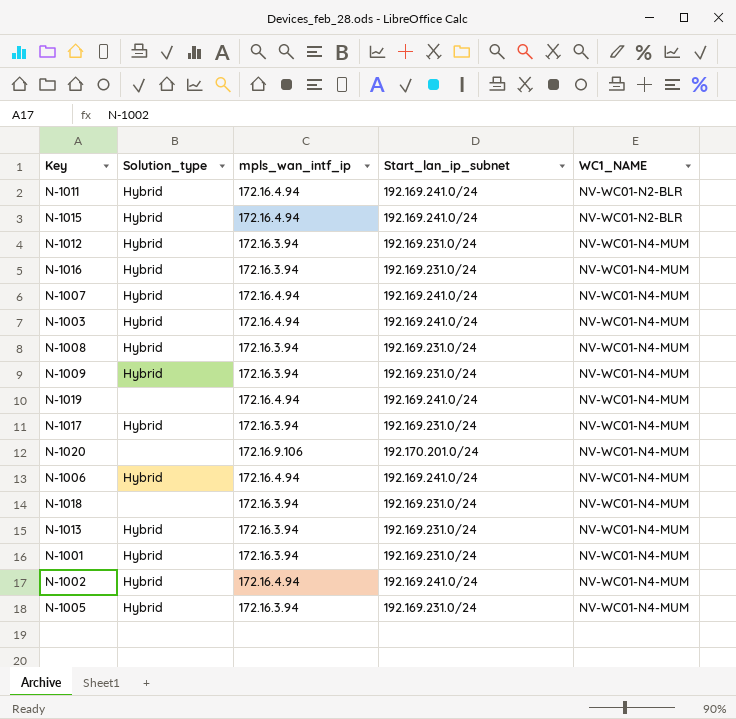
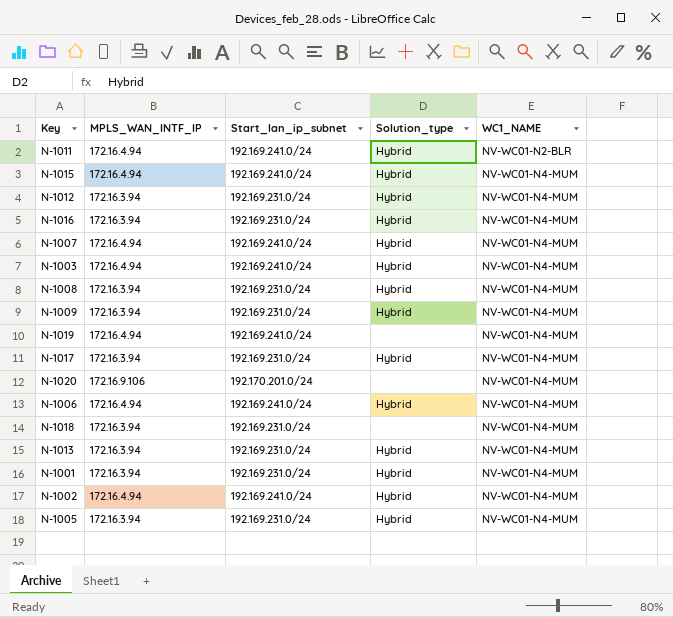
column name: mpls_wan_intf_ip -> MPLS_WAN_INTF_IP
column Solution_type | position: 2 -> 4
N-1015 | WC1_NAME: NV-WC01-N2-BLR -> NV-WC01-N4-MUM

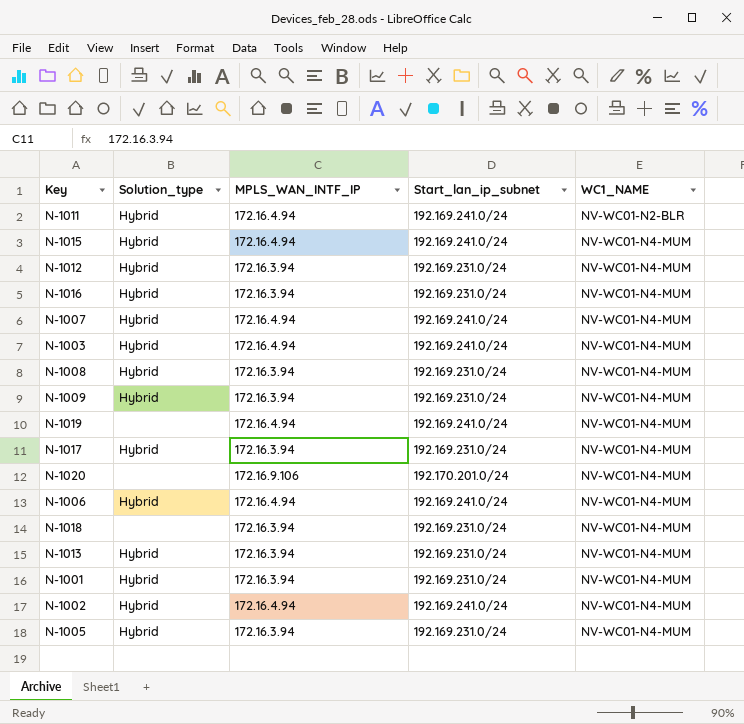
column Solution_type | position: 4 -> 2

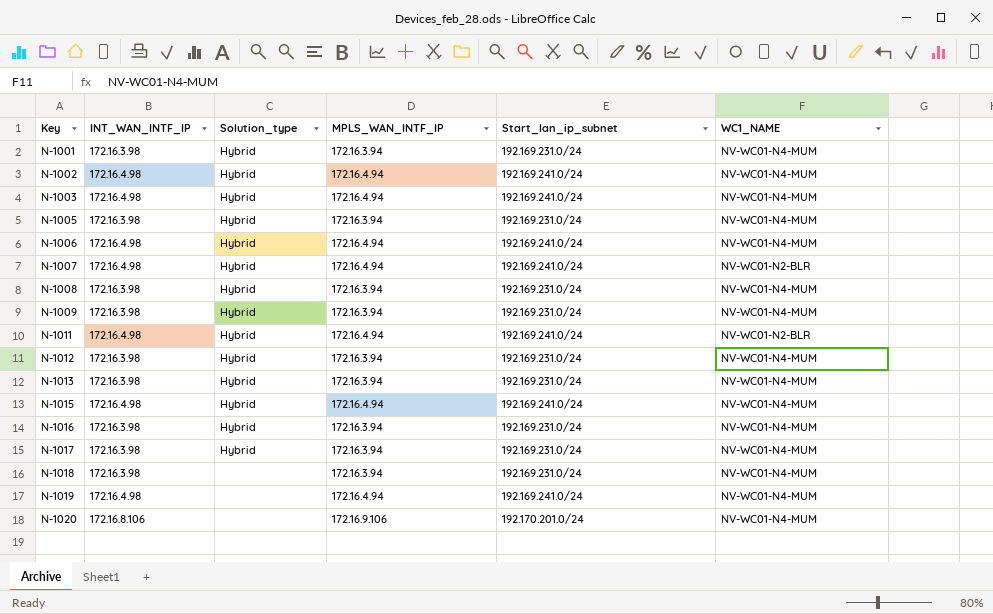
row order: WC1_NAME ascending -> Key ascending
column INT_WAN_INTF_IP | position: none -> 2
N-1007 | WC1_NAME: NV-WC01-N4-MUM -> NV-WC01-N2-BLR

